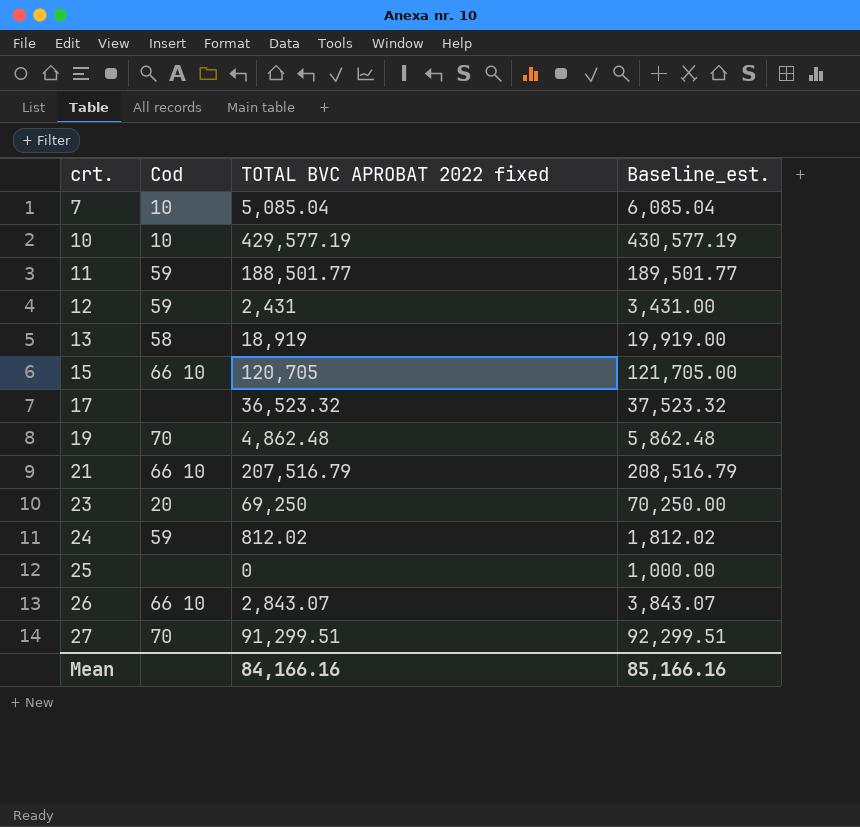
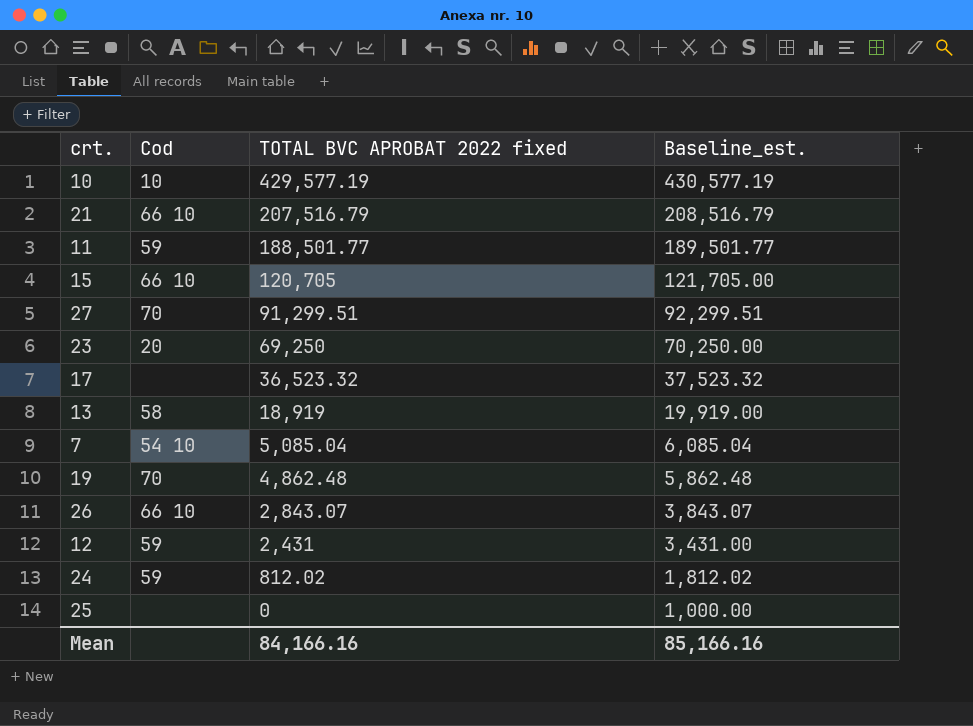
row order: crt. ascending -> TOTAL BVC APROBAT 2022 fixed descending
7 | Cod: 10 -> 54 10

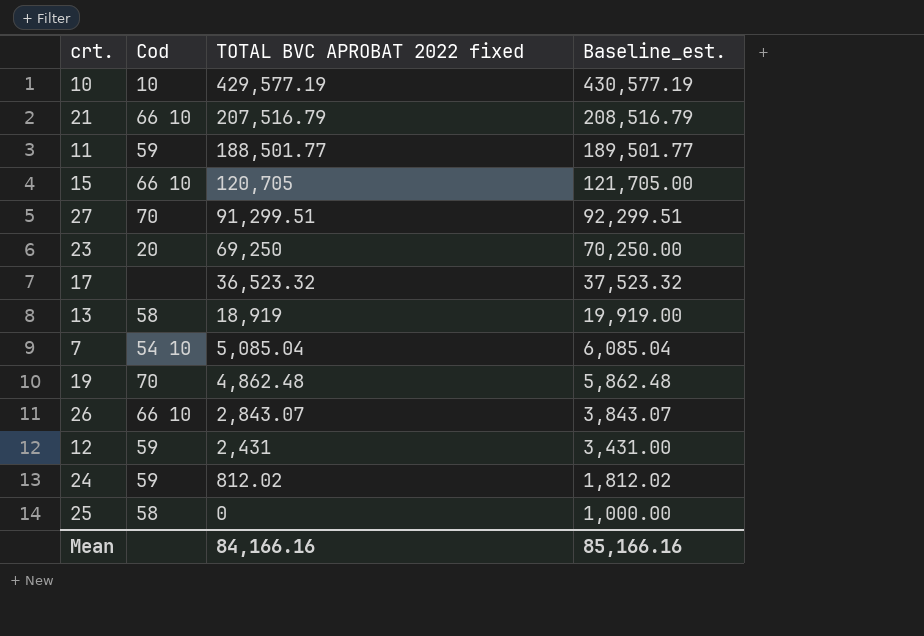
25 | Cod: none -> 58

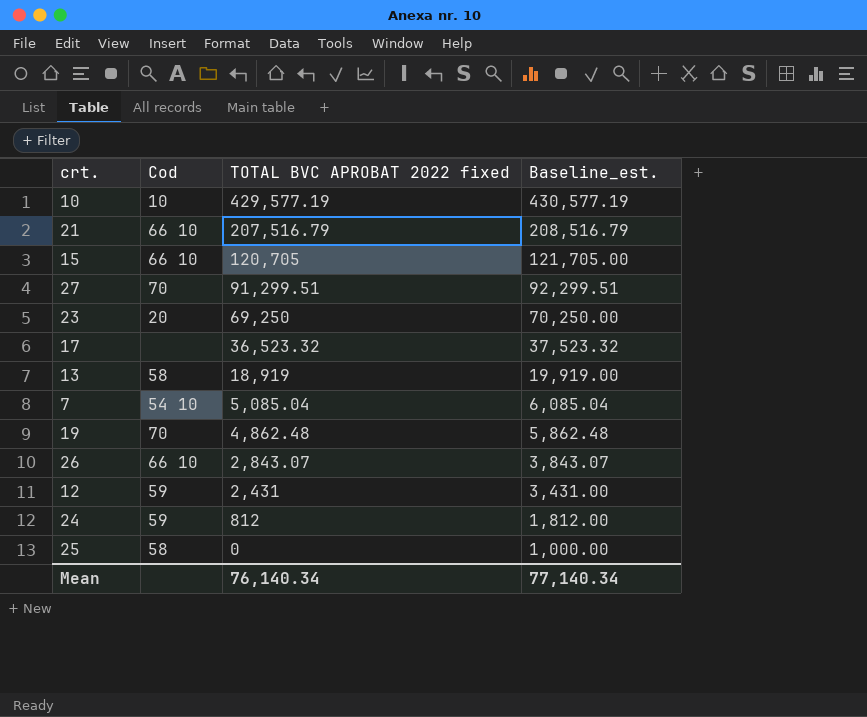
row 11: 59 | 188,501.77 | 189,501.77 -> none
24 | TOTAL BVC APROBAT 2022 fixed: 812.02 -> 812
24 | Baseline_est.: 1,812.02 -> 1,812.00
Mean | TOTAL BVC APROBAT 2022 fixed: 84,166.16 -> 76,140.34
Mean | Baseline_est.: 85,166.16 -> 77,140.34

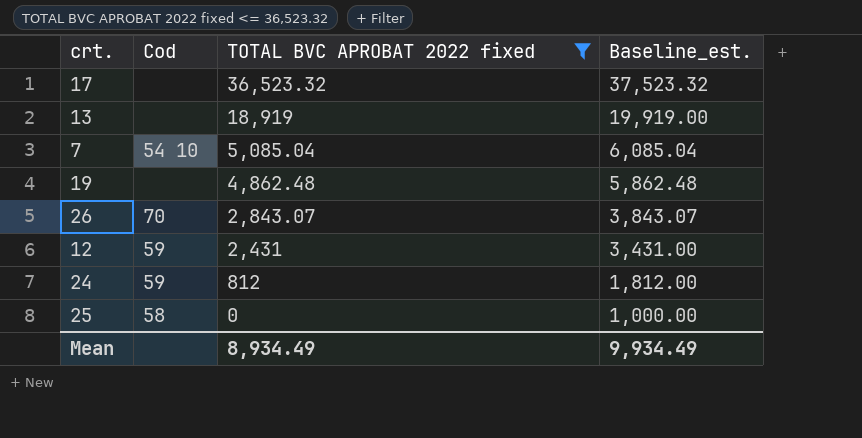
filter: none -> TOTAL BVC APROBAT 2022 fixed <= 36,523.32
13 | Cod: 58 -> none
19 | Cod: 70 -> none
26 | Cod: 66 10 -> 70
Mean | TOTAL BVC APROBAT 2022 fixed: 76,140.34 -> 8,934.49
Mean | Baseline_est.: 77,140.34 -> 9,934.49

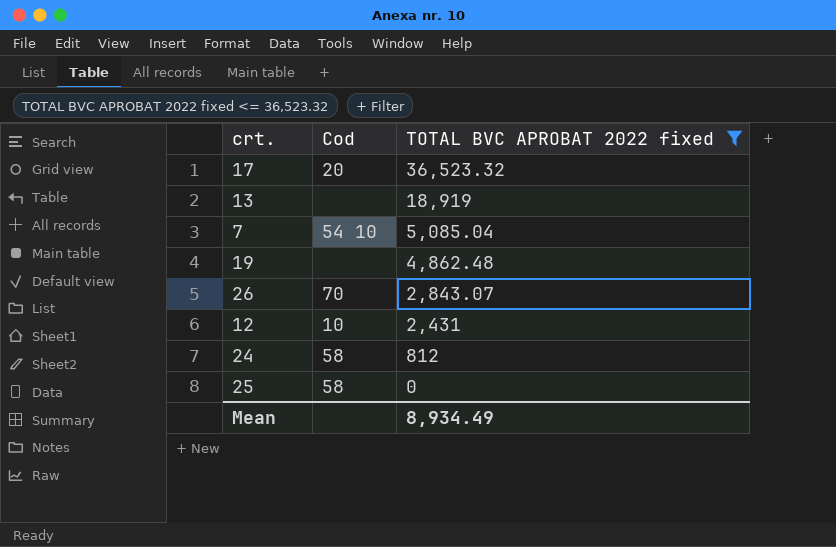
column Baseline_est. | formula: [TOTAL BVC APROBAT 2022 fixed] + 1000 -> none
17 | Cod: none -> 20
12 | Cod: 59 -> 10
24 | Cod: 59 -> 58

